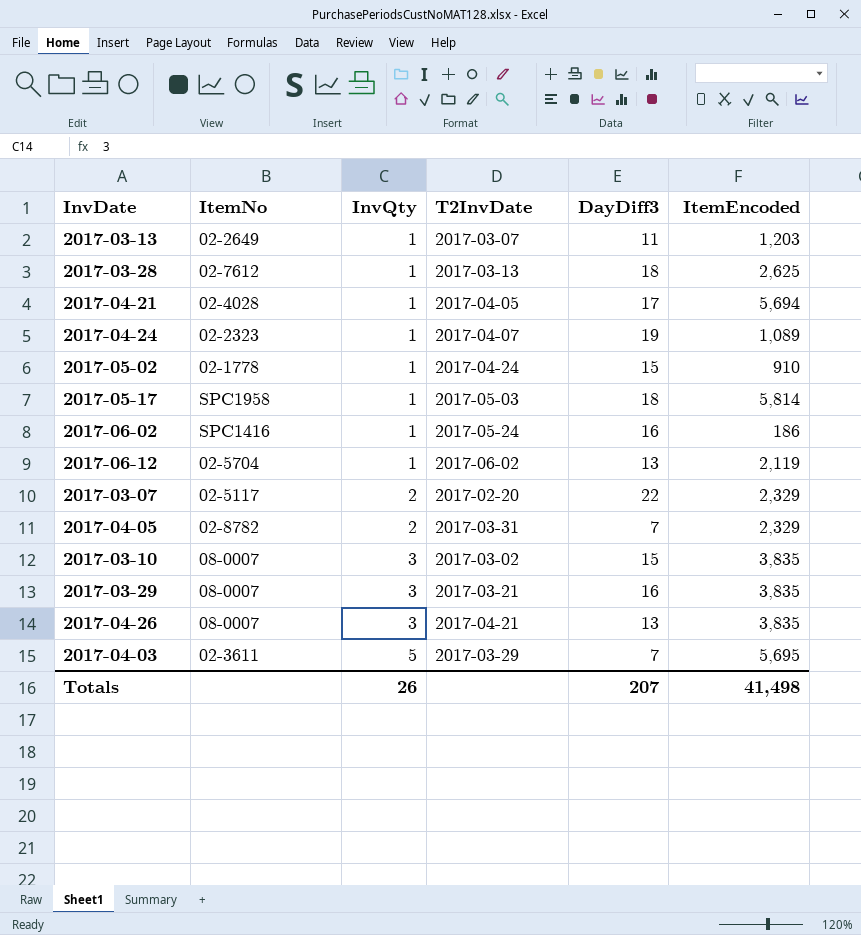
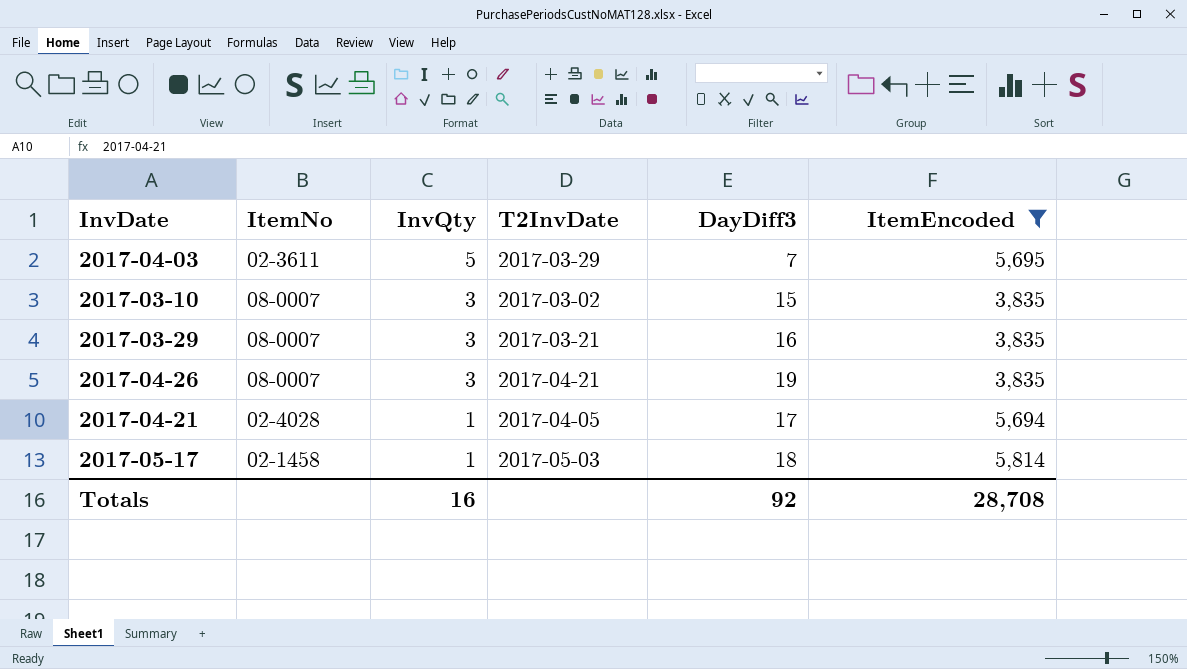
filter: none -> ItemEncoded >= 3,835
row order: InvQty ascending -> InvQty descending
2017-04-26 | DayDiff3: 13 -> 19
2017-05-17 | ItemNo: SPC1958 -> 02-1458
Totals | InvQty: 26 -> 16
Totals | DayDiff3: 207 -> 92
Totals | ItemEncoded: 41,498 -> 28,708

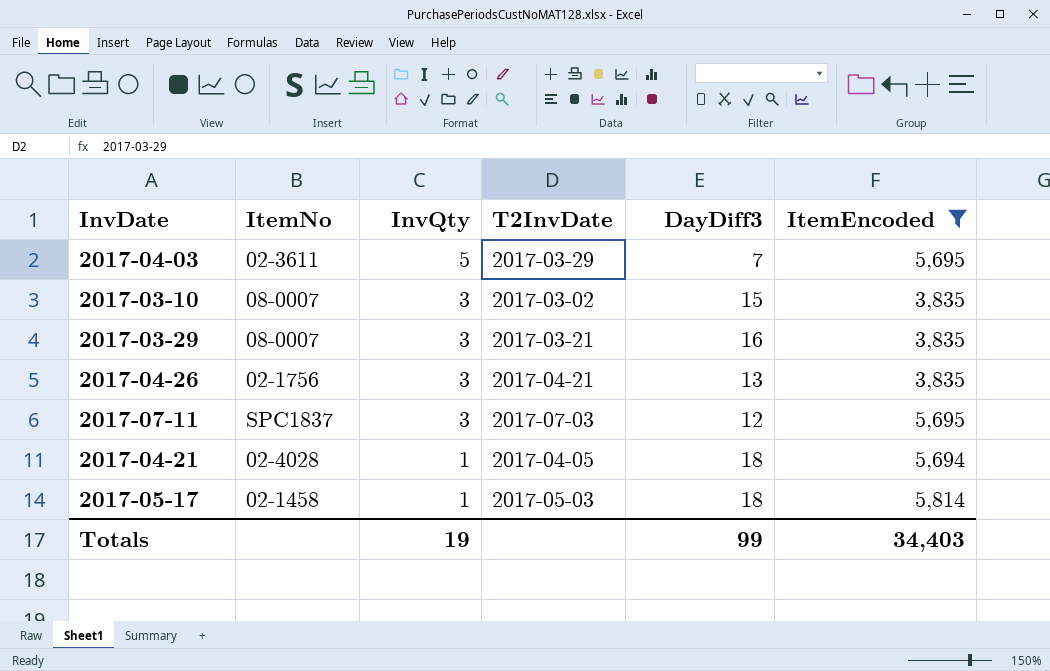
2017-04-26 | ItemNo: 08-0007 -> 02-1756
2017-04-26 | DayDiff3: 19 -> 13
row 2017-07-11: none -> SPC1837 | 3 | 2017-07-03 | 12 | 5,695
2017-04-21 | DayDiff3: 17 -> 18
Totals | InvQty: 16 -> 19
Totals | DayDiff3: 92 -> 99
Totals | ItemEncoded: 28,708 -> 34,403

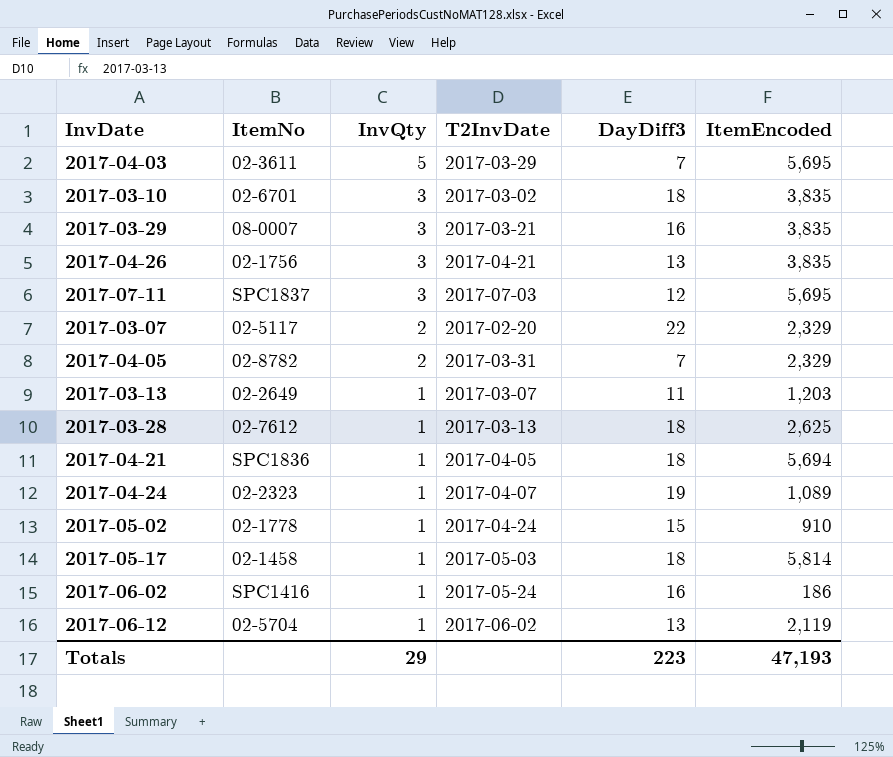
filter: ItemEncoded >= 3,835 -> none
2017-03-10 | ItemNo: 08-0007 -> 02-6701
2017-03-10 | DayDiff3: 15 -> 18
2017-04-21 | ItemNo: 02-4028 -> SPC1836
Totals | InvQty: 19 -> 29
Totals | DayDiff3: 99 -> 223
Totals | ItemEncoded: 34,403 -> 47,193

